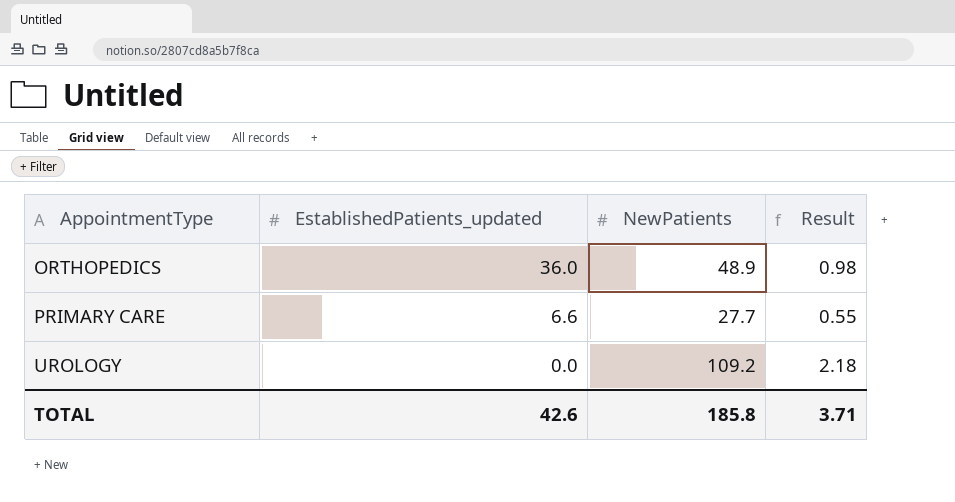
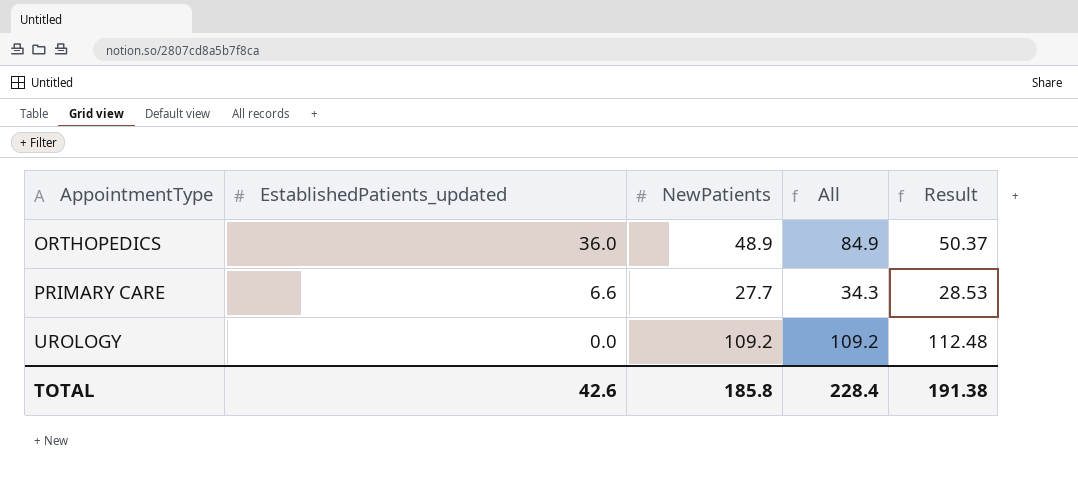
column All | formula: none -> [EstablishedPatients_updated] + [NewPatients]
column Result | formula: [NewPatients] * 0.02 -> [NewPatients] * 1.03
TOTAL | Result: 3.71 -> 191.38

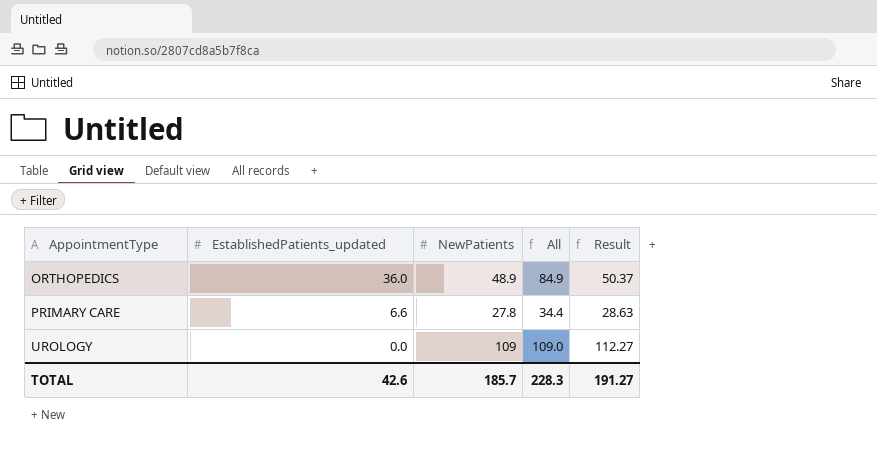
PRIMARY CARE | NewPatients: 27.7 -> 27.8
PRIMARY CARE | All: 34.3 -> 34.4
PRIMARY CARE | Result: 28.53 -> 28.63
UROLOGY | NewPatients: 109.2 -> 109
UROLOGY | All: 109.2 -> 109.0
UROLOGY | Result: 112.48 -> 112.27
TOTAL | NewPatients: 185.8 -> 185.7
TOTAL | All: 228.4 -> 228.3
TOTAL | Result: 191.38 -> 191.27

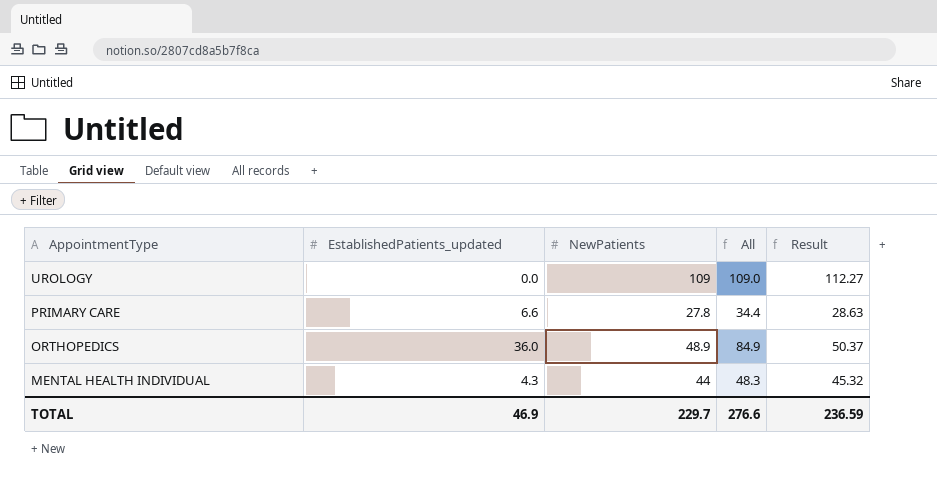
row order: AppointmentType ascending -> AppointmentType descending
row MENTAL HEALTH INDIVIDUAL: none -> 4.3 | 44 | 48.3 | 45.32
TOTAL | EstablishedPatients_updated: 42.6 -> 46.9
TOTAL | NewPatients: 185.7 -> 229.7
TOTAL | All: 228.3 -> 276.6
TOTAL | Result: 191.27 -> 236.59

